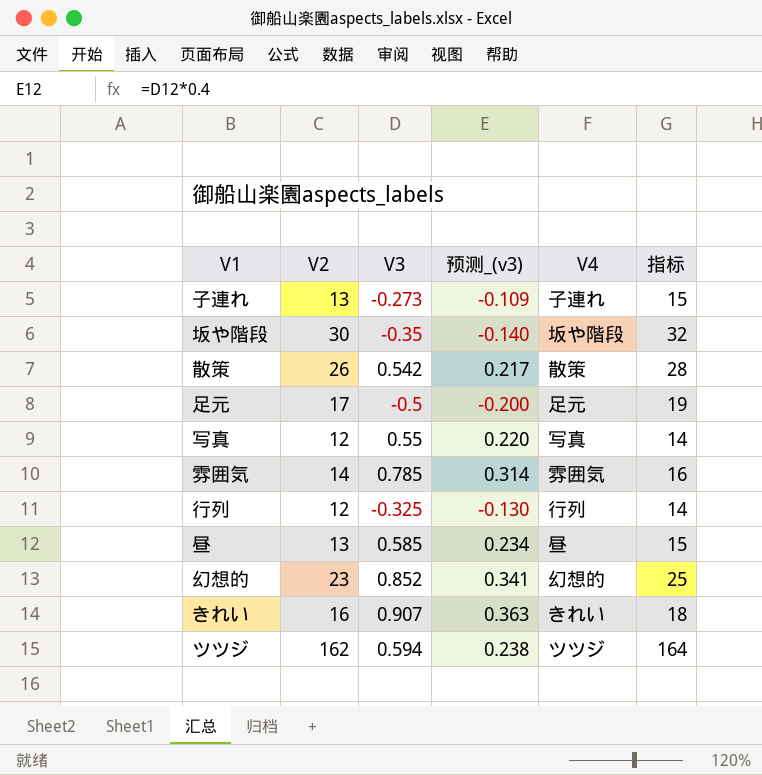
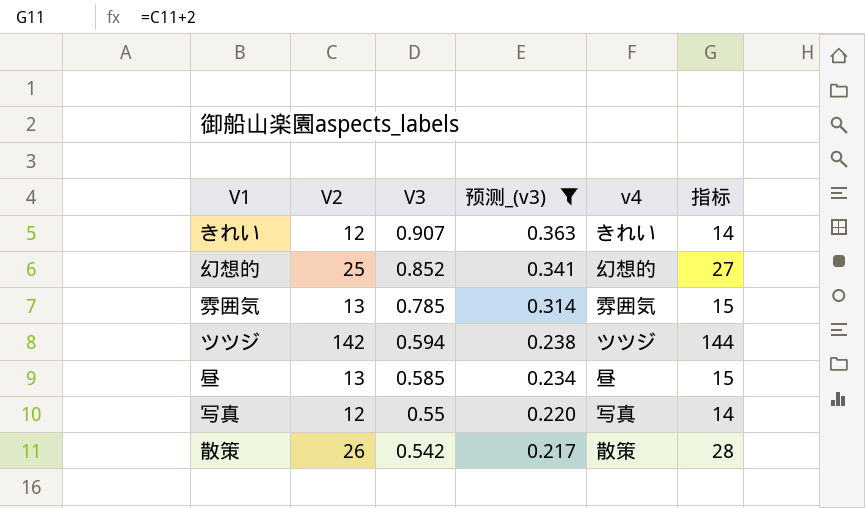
filter: none -> 预测_(v3) >= 0.217
row order: none -> V3 descending
column name: V4 -> v4
きれい | V2: 16 -> 12
きれい | 指标: 18 -> 14
幻想的 | V2: 23 -> 25
幻想的 | 指标: 25 -> 27
雰囲気 | V2: 14 -> 13
雰囲気 | 指标: 16 -> 15
ツツジ | V2: 162 -> 142
ツツジ | 指标: 164 -> 144

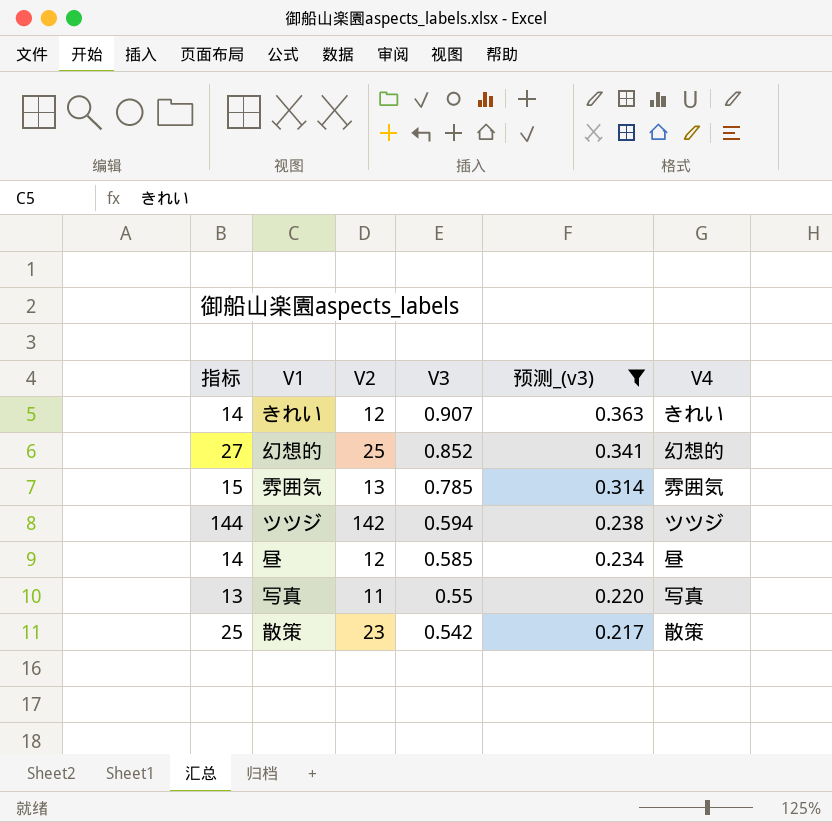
column 指标 | position: 6 -> 1
column name: v4 -> V4
昼 | 指标: 15 -> 14
昼 | V2: 13 -> 12
写真 | 指标: 14 -> 13
写真 | V2: 12 -> 11
散策 | 指标: 28 -> 25
散策 | V2: 26 -> 23

